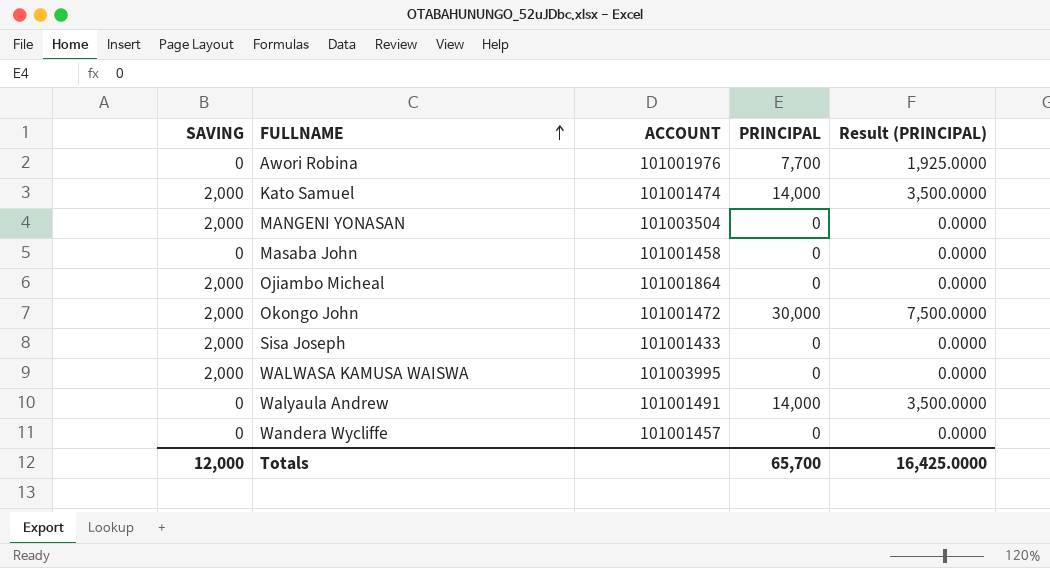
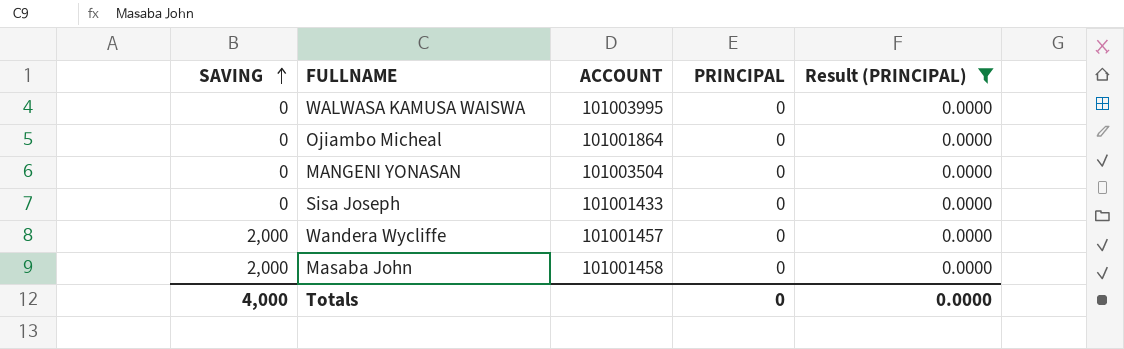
filter: none -> Result (PRINCIPAL) = 0.0000
row order: FULLNAME ascending -> SAVING ascending
WALWASA KAMUSA WAISWA | SAVING: 2,000 -> 0
Ojiambo Micheal | SAVING: 2,000 -> 0
MANGENI YONASAN | SAVING: 2,000 -> 0
Sisa Joseph | SAVING: 2,000 -> 0
Wandera Wycliffe | SAVING: 0 -> 2,000
Masaba John | SAVING: 0 -> 2,000
Totals | SAVING: 12,000 -> 4,000
Totals | PRINCIPAL: 65,700 -> 0
Totals | Result (PRINCIPAL): 16,425.0000 -> 0.0000

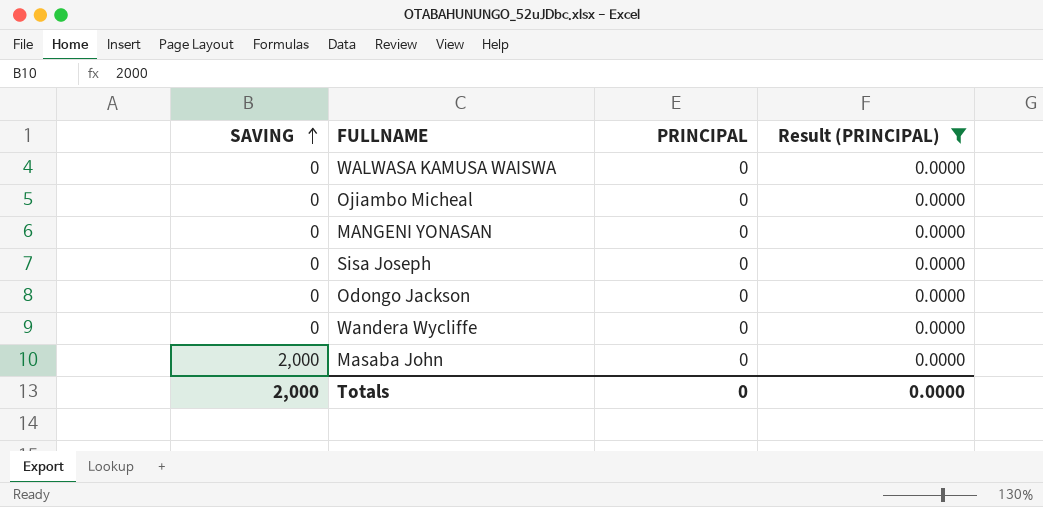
column ACCOUNT | position: 3 -> none
row Odongo Jackson: none -> 0 | 0 | 0.0000
Wandera Wycliffe | SAVING: 2,000 -> 0
Totals | SAVING: 4,000 -> 2,000

